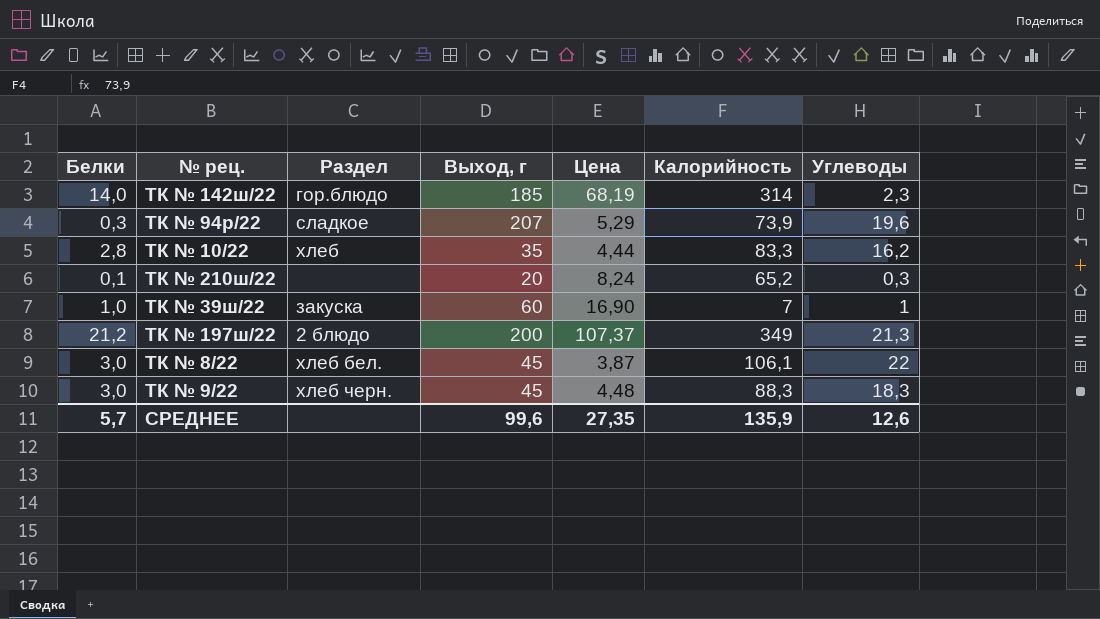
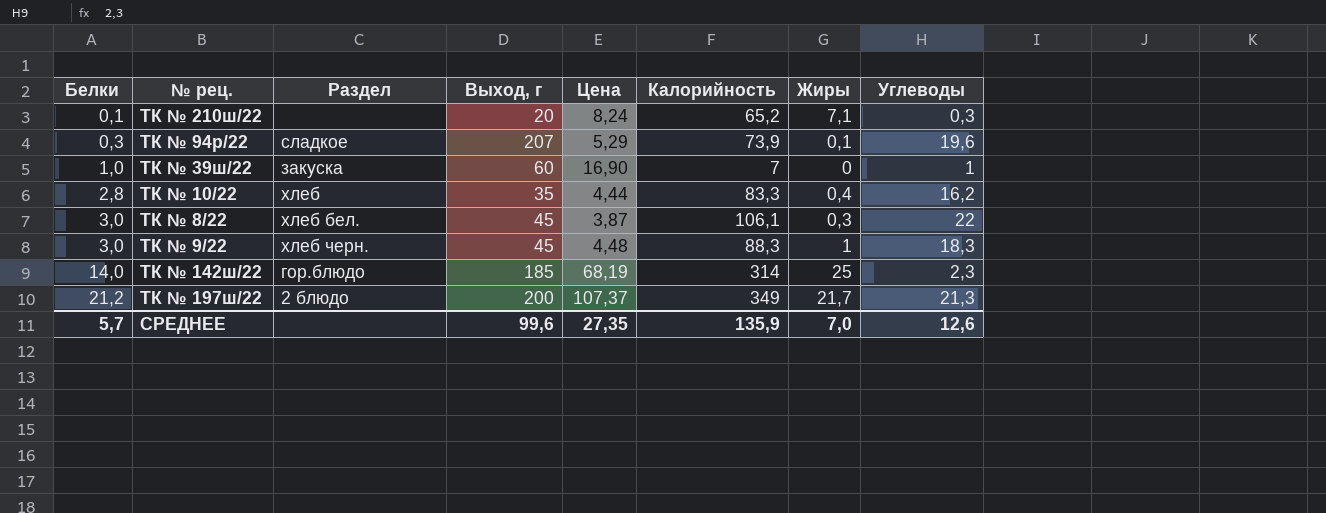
row order: none -> Белки ascending
column Жиры | position: none -> 7

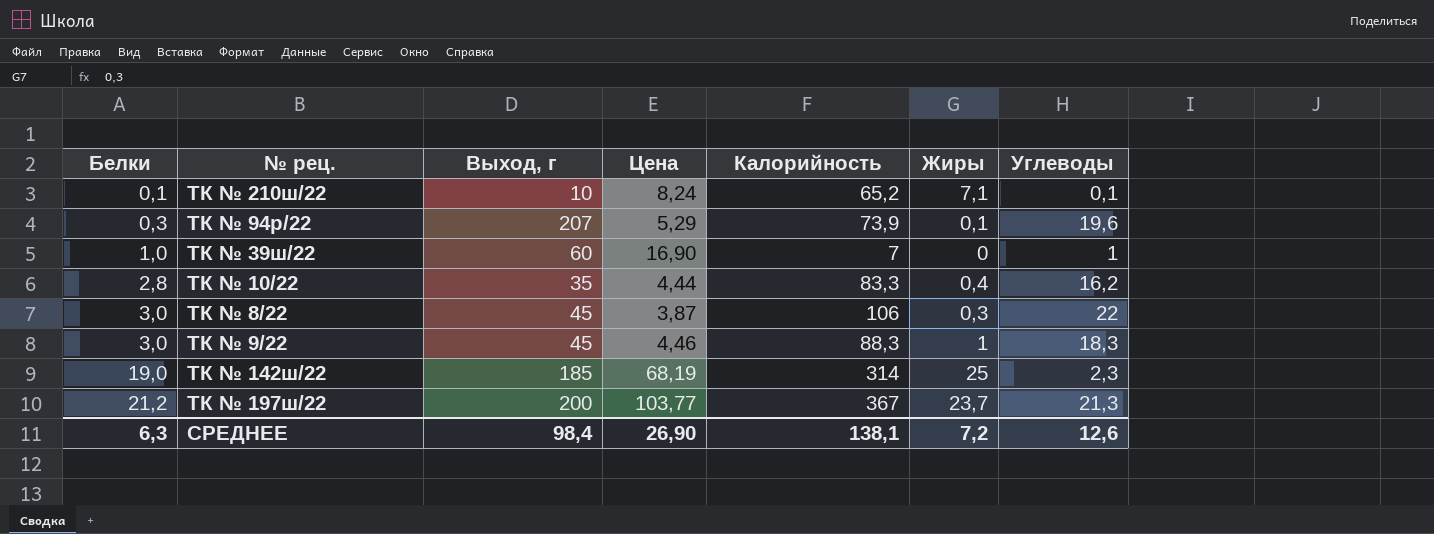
column Раздел | position: 3 -> none
ТК № 210ш/22 | Выход, г: 20 -> 10
ТК № 210ш/22 | Углеводы: 0,3 -> 0,1
ТК № 8/22 | Калорийность: 106,1 -> 106
ТК № 9/22 | Цена: 4,48 -> 4,46
ТК № 142ш/22 | Белки: 14,0 -> 19,0
ТК № 197ш/22 | Цена: 107,37 -> 103,77
ТК № 197ш/22 | Калорийность: 349 -> 367
ТК № 197ш/22 | Жиры: 21,7 -> 23,7
СРЕДНЕЕ | Белки: 5,7 -> 6,3
СРЕДНЕЕ | Выход, г: 99,6 -> 98,4
СРЕДНЕЕ | Цена: 27,35 -> 26,90
СРЕДНЕЕ | Калорийность: 135,9 -> 138,1
СРЕДНЕЕ | Жиры: 7,0 -> 7,2

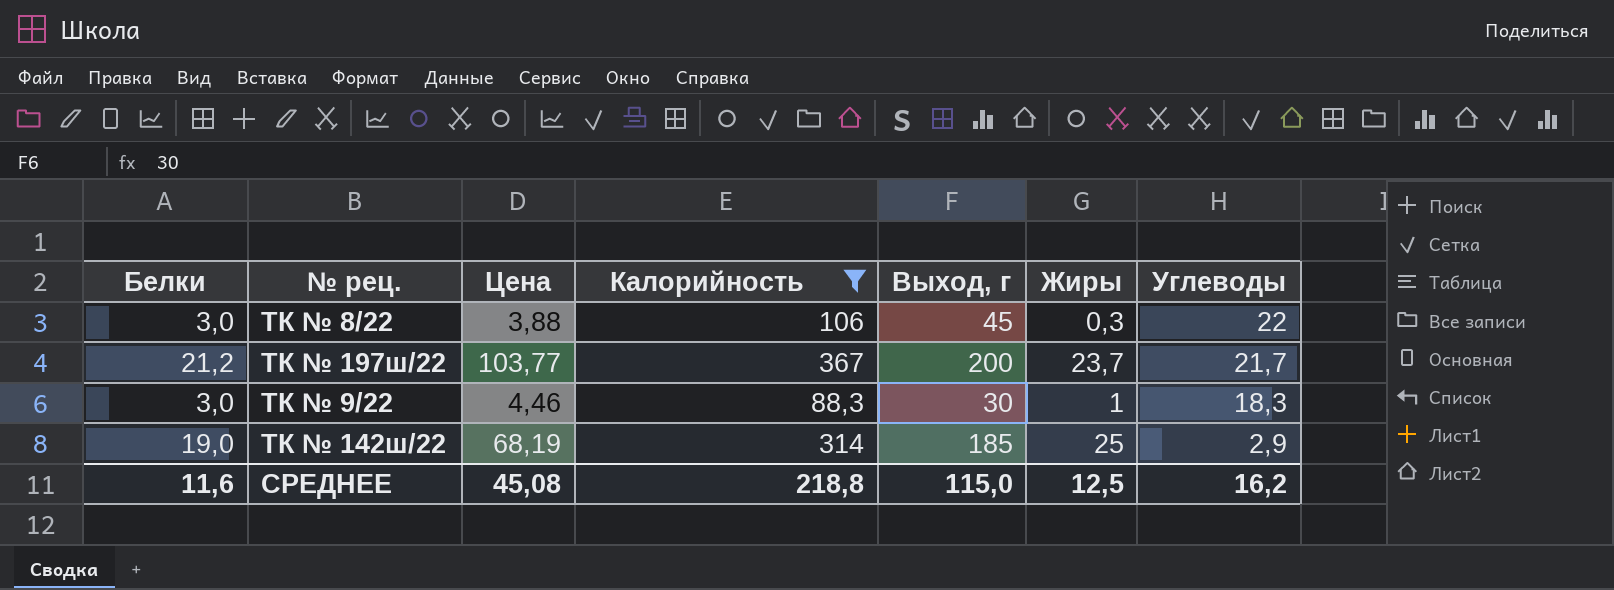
filter: none -> Калорийность >= 88,3
row order: Белки ascending -> Углеводы descending
column Выход, г | position: 3 -> 5
ТК № 8/22 | Цена: 3,87 -> 3,88
ТК № 197ш/22 | Углеводы: 21,3 -> 21,7
ТК № 9/22 | Выход, г: 45 -> 30
ТК № 142ш/22 | Углеводы: 2,3 -> 2,9
СРЕДНЕЕ | Белки: 6,3 -> 11,6
СРЕДНЕЕ | Цена: 26,90 -> 45,08
СРЕДНЕЕ | Калорийность: 138,1 -> 218,8
СРЕДНЕЕ | Выход, г: 98,4 -> 115,0
СРЕДНЕЕ | Жиры: 7,2 -> 12,5
СРЕДНЕЕ | Углеводы: 12,6 -> 16,2

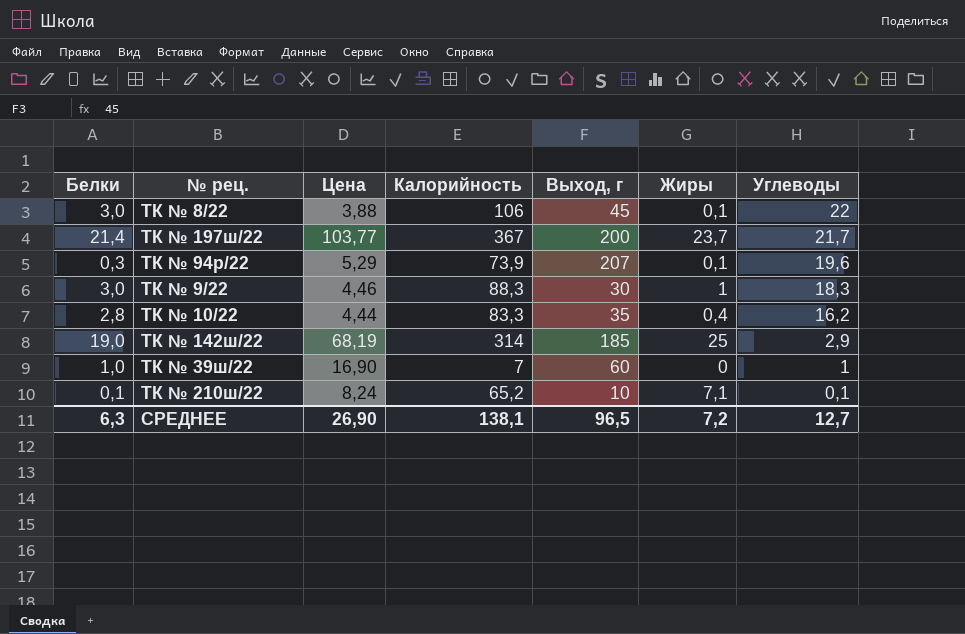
filter: Калорийность >= 88,3 -> none
ТК № 8/22 | Жиры: 0,3 -> 0,1
ТК № 197ш/22 | Белки: 21,2 -> 21,4
СРЕДНЕЕ | Белки: 11,6 -> 6,3
СРЕДНЕЕ | Цена: 45,08 -> 26,90
СРЕДНЕЕ | Калорийность: 218,8 -> 138,1
СРЕДНЕЕ | Выход, г: 115,0 -> 96,5
СРЕДНЕЕ | Жиры: 12,5 -> 7,2
СРЕДНЕЕ | Углеводы: 16,2 -> 12,7

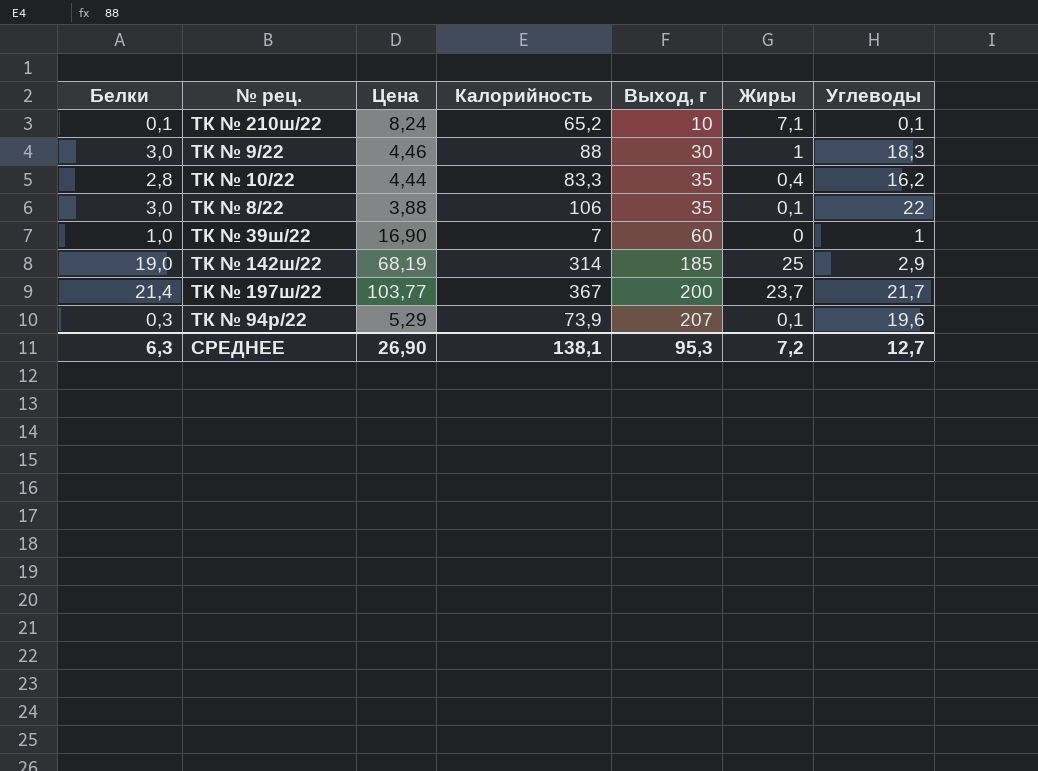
row order: Углеводы descending -> Выход, г ascending
ТК № 9/22 | Калорийность: 88,3 -> 88
ТК № 8/22 | Выход, г: 45 -> 35
СРЕДНЕЕ | Выход, г: 96,5 -> 95,3

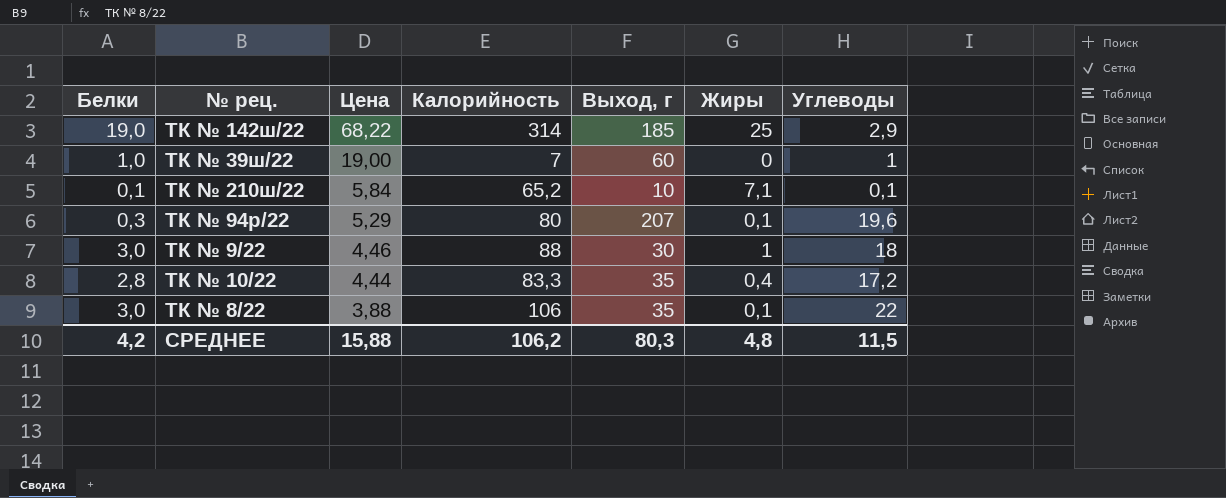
row order: Выход, г ascending -> Цена descending
row ТК № 197ш/22: 21,4 | 103,77 | 367 | 200 | 23,7 | 21,7 -> none
ТК № 142ш/22 | Цена: 68,19 -> 68,22
ТК № 39ш/22 | Цена: 16,90 -> 19,00
ТК № 210ш/22 | Цена: 8,24 -> 5,84
ТК № 94р/22 | Калорийность: 73,9 -> 80
ТК № 9/22 | Углеводы: 18,3 -> 18
ТК № 10/22 | Углеводы: 16,2 -> 17,2
СРЕДНЕЕ | Белки: 6,3 -> 4,2
СРЕДНЕЕ | Цена: 26,90 -> 15,88
СРЕДНЕЕ | Калорийность: 138,1 -> 106,2
СРЕДНЕЕ | Выход, г: 95,3 -> 80,3
СРЕДНЕЕ | Жиры: 7,2 -> 4,8
СРЕДНЕЕ | Углеводы: 12,7 -> 11,5

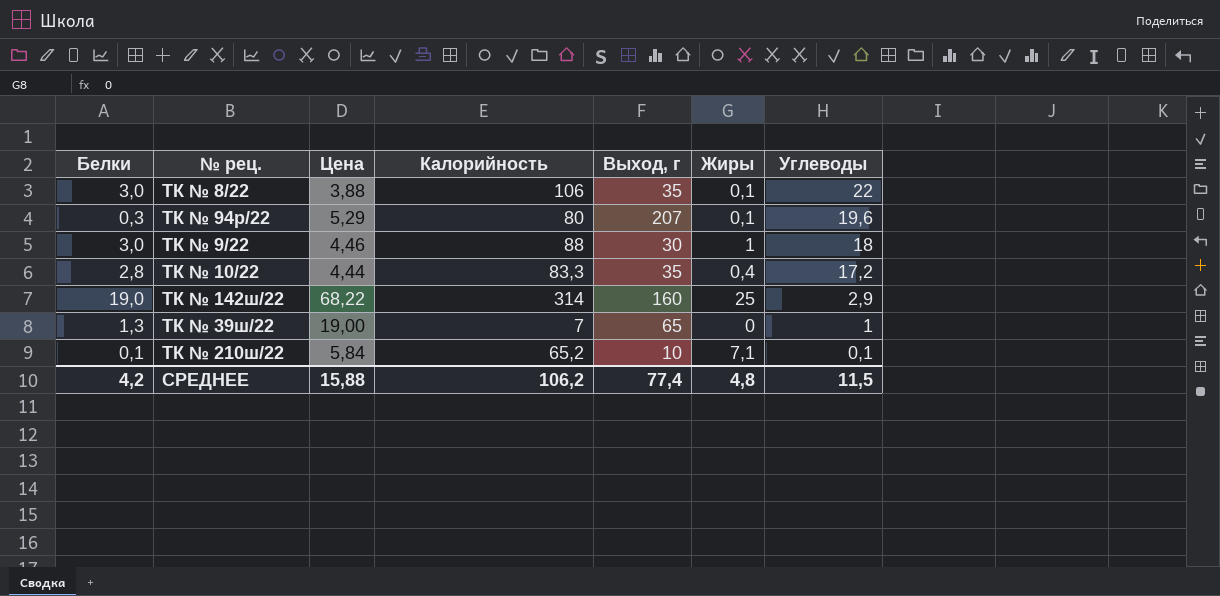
row order: Цена descending -> Углеводы descending
ТК № 142ш/22 | Выход, г: 185 -> 160
ТК № 39ш/22 | Белки: 1,0 -> 1,3
ТК № 39ш/22 | Выход, г: 60 -> 65
СРЕДНЕЕ | Выход, г: 80,3 -> 77,4

